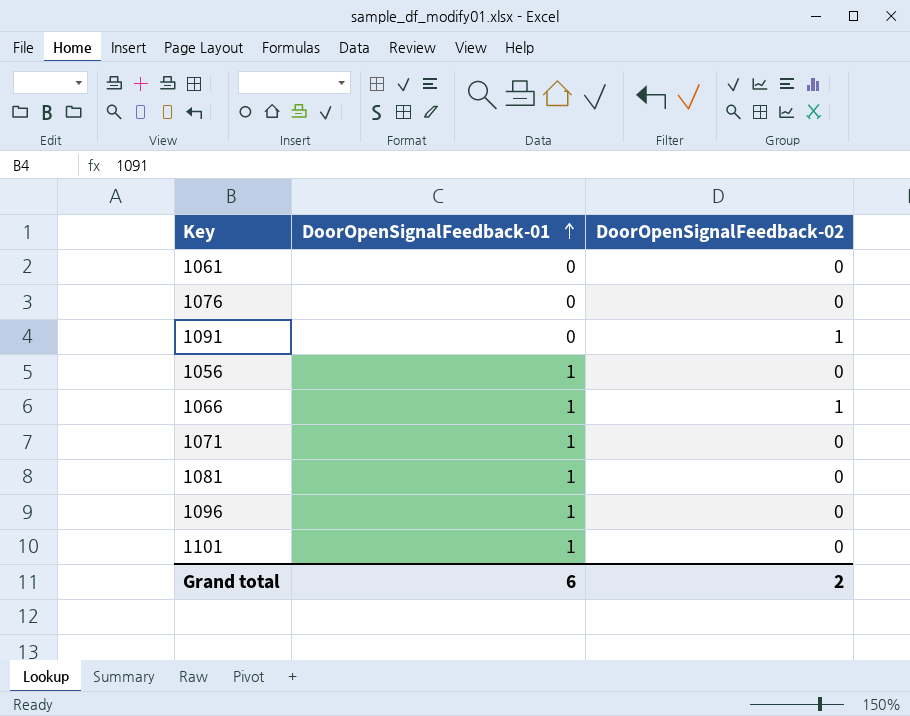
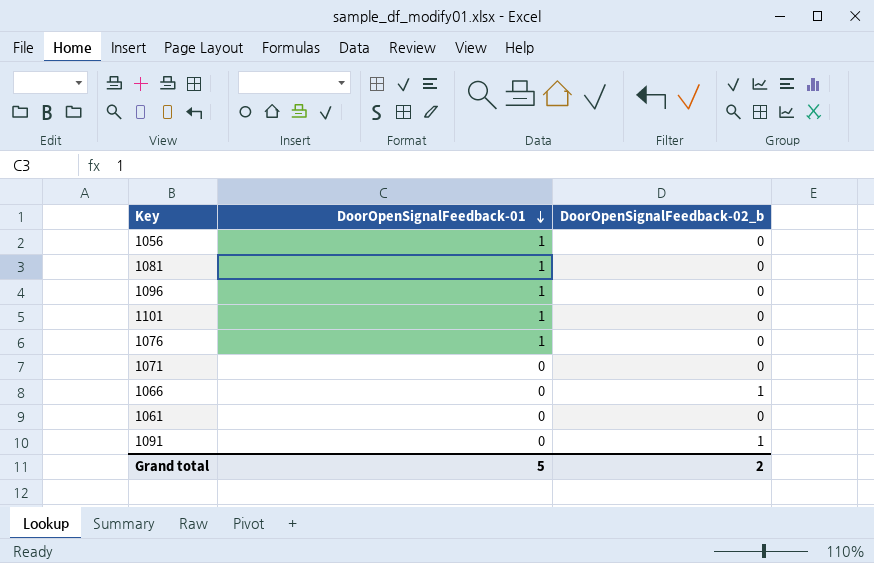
row order: DoorOpenSignalFeedback-01 ascending -> DoorOpenSignalFeedback-01 descending
column name: DoorOpenSignalFeedback-02 -> DoorOpenSignalFeedback-02_b
1076 | DoorOpenSignalFeedback-01: 0 -> 1
1071 | DoorOpenSignalFeedback-01: 1 -> 0
1066 | DoorOpenSignalFeedback-01: 1 -> 0
Grand total | DoorOpenSignalFeedback-01: 6 -> 5

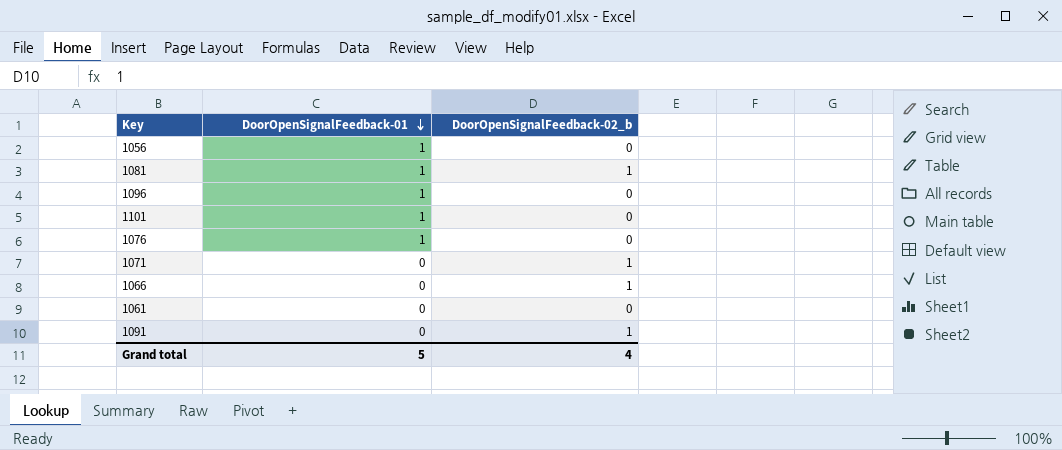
1081 | DoorOpenSignalFeedback-02_b: 0 -> 1
1071 | DoorOpenSignalFeedback-02_b: 0 -> 1
Grand total | DoorOpenSignalFeedback-02_b: 2 -> 4

